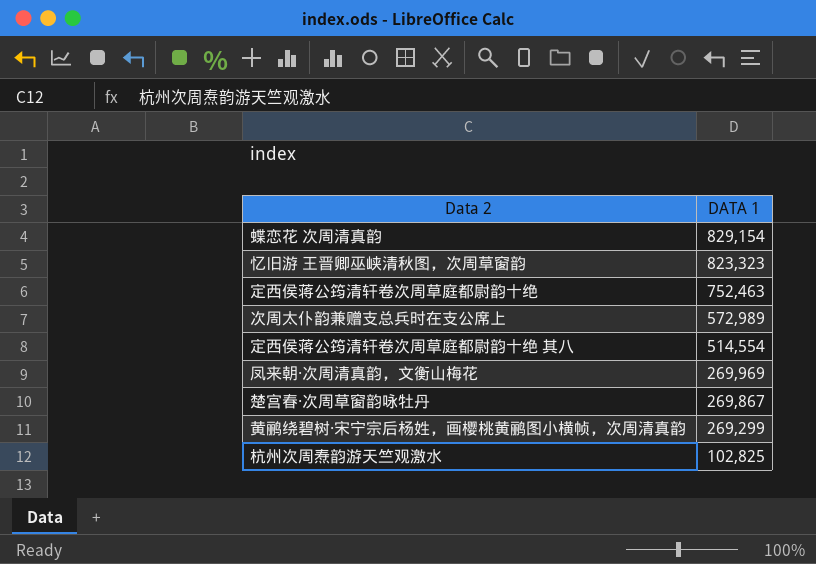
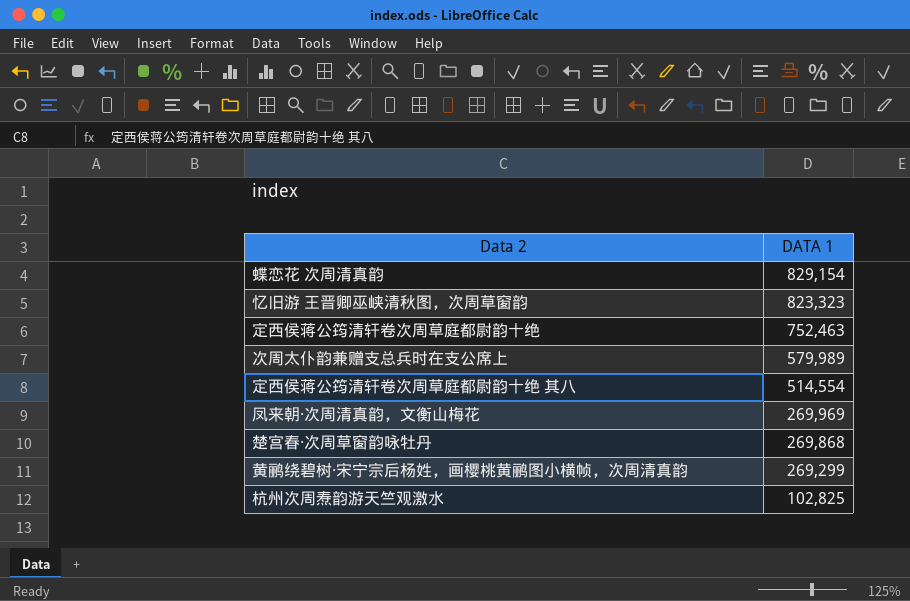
次周太仆韵兼赠支总兵时在支公席上 | DATA 1: 572,989 -> 579,989
楚宫春·次周草窗韵咏牡丹 | DATA 1: 269,867 -> 269,868

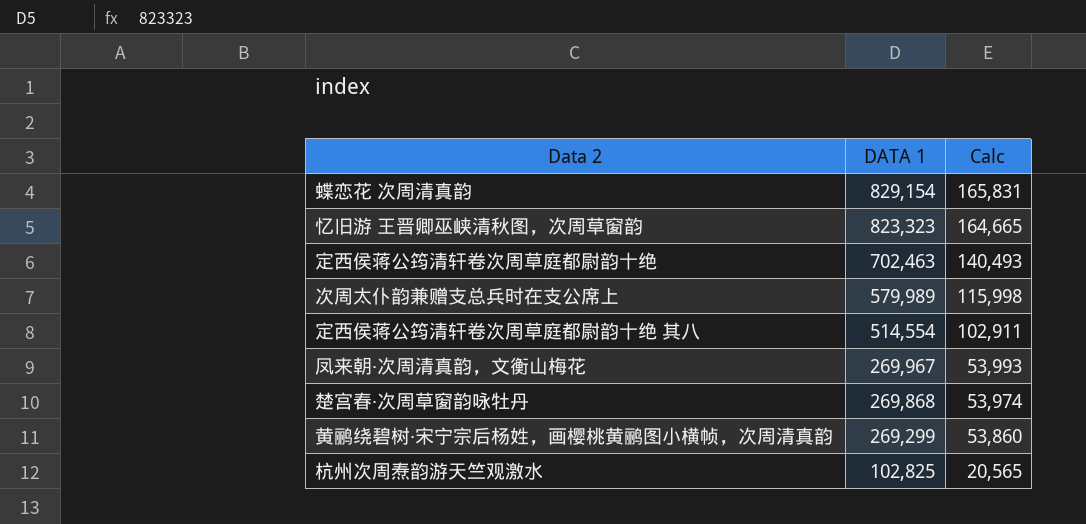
column Calc | formula: none -> [DATA 1] * 0.2
定西侯蒋公筠清轩卷次周草庭都尉韵十绝 | DATA 1: 752,463 -> 702,463
凤来朝·次周清真韵，文衡山梅花 | DATA 1: 269,969 -> 269,967

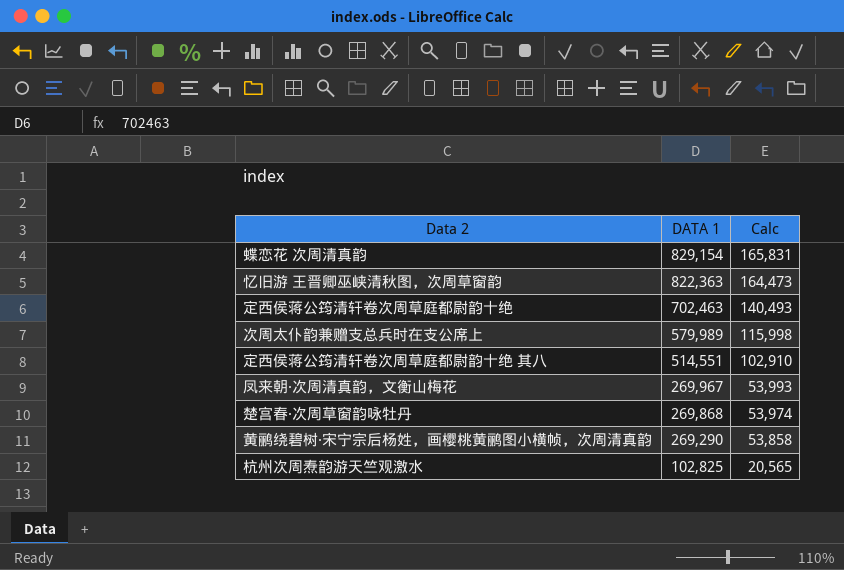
忆旧游 王晋卿巫峡清秋图，次周草窗韵 | DATA 1: 823,323 -> 822,363
忆旧游 王晋卿巫峡清秋图，次周草窗韵 | Calc: 164,665 -> 164,473
定西侯蒋公筠清轩卷次周草庭都尉韵十绝 其八 | DATA 1: 514,554 -> 514,551
定西侯蒋公筠清轩卷次周草庭都尉韵十绝 其八 | Calc: 102,911 -> 102,910
黄鹂绕碧树·宋宁宗后杨姓，画樱桃黄鹂图小横帧，次周清真韵 | DATA 1: 269,299 -> 269,290
黄鹂绕碧树·宋宁宗后杨姓，画樱桃黄鹂图小横帧，次周清真韵 | Calc: 53,860 -> 53,858

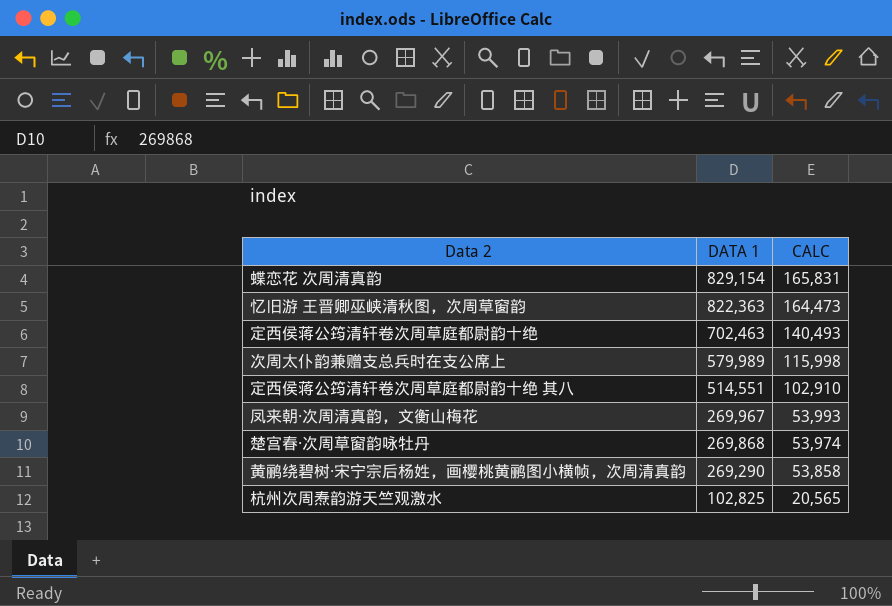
column name: Calc -> CALC

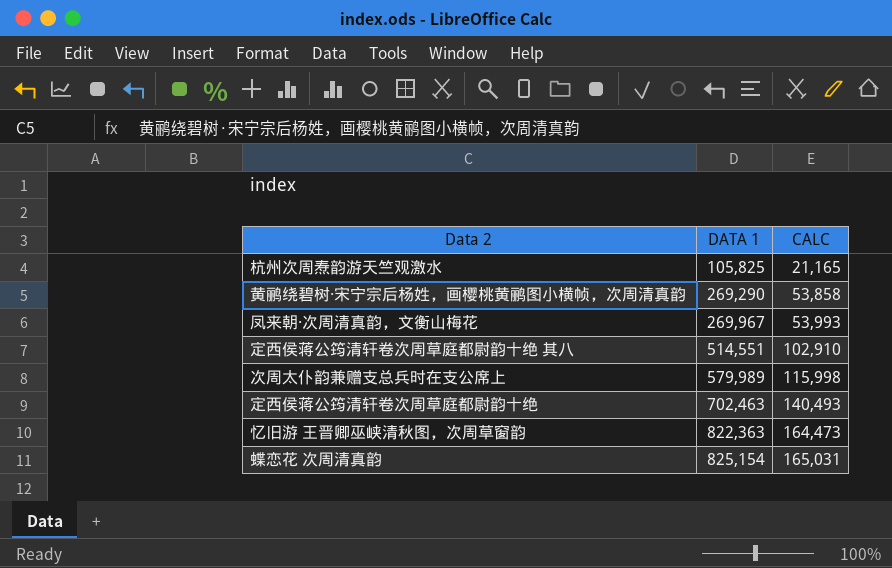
row order: DATA 1 descending -> DATA 1 ascending
row 楚宫春·次周草窗韵咏牡丹: 269,868 | 53,974 -> none
杭州次周焘韵游天竺观激水 | DATA 1: 102,825 -> 105,825
杭州次周焘韵游天竺观激水 | CALC: 20,565 -> 21,165
蝶恋花 次周清真韵 | DATA 1: 829,154 -> 825,154
蝶恋花 次周清真韵 | CALC: 165,831 -> 165,031

